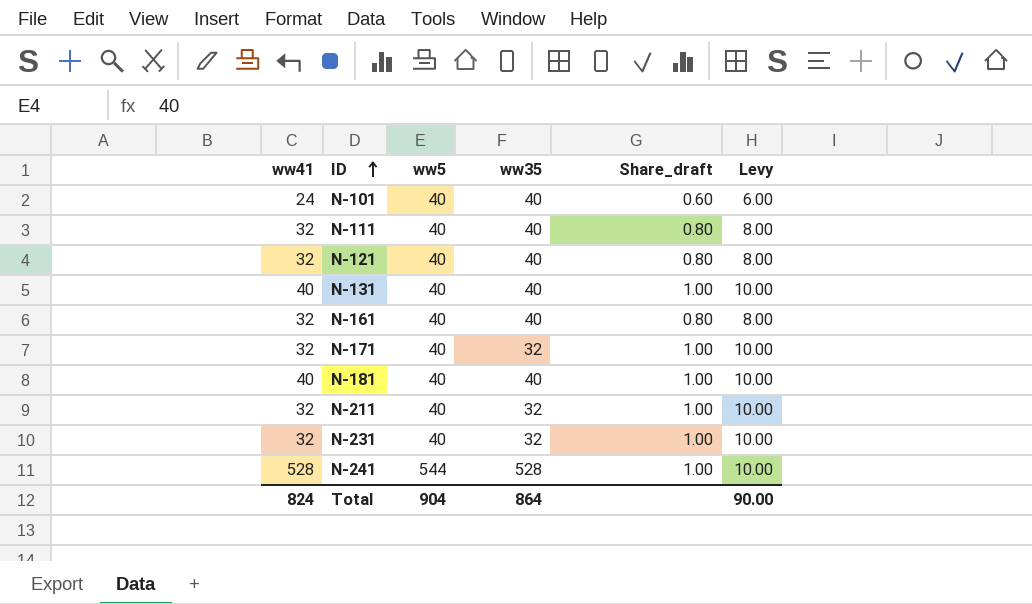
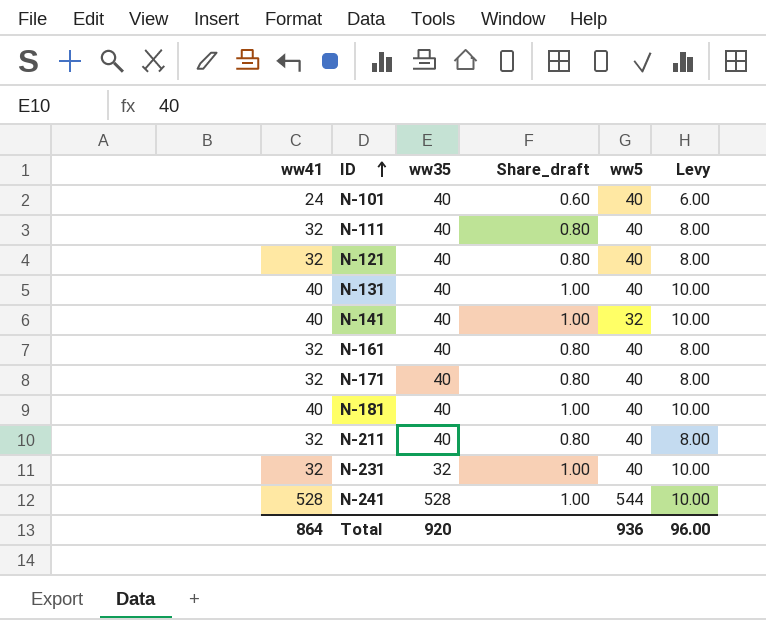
column ww5 | position: 3 -> 5
row N-141: none -> 40 | 40 | 1.00 | 32 | 10.00
N-171 | ww35: 32 -> 40
N-171 | Share_draft: 1.00 -> 0.80
N-171 | Levy: 10.00 -> 8.00
N-211 | ww35: 32 -> 40
N-211 | Share_draft: 1.00 -> 0.80
N-211 | Levy: 10.00 -> 8.00
Total | ww41: 824 -> 864
Total | ww35: 864 -> 920
Total | ww5: 904 -> 936
Total | Levy: 90.00 -> 96.00

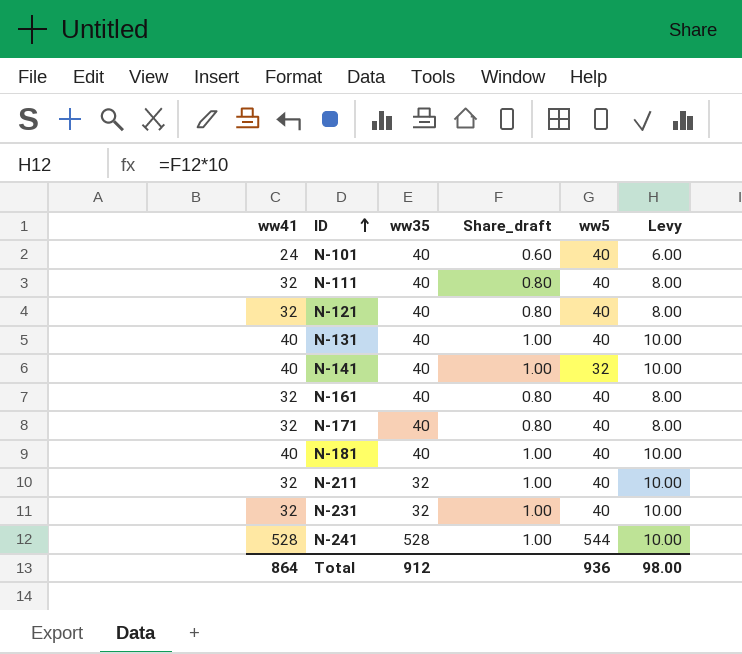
N-211 | ww35: 40 -> 32
N-211 | Share_draft: 0.80 -> 1.00
N-211 | Levy: 8.00 -> 10.00
Total | ww35: 920 -> 912
Total | Levy: 96.00 -> 98.00

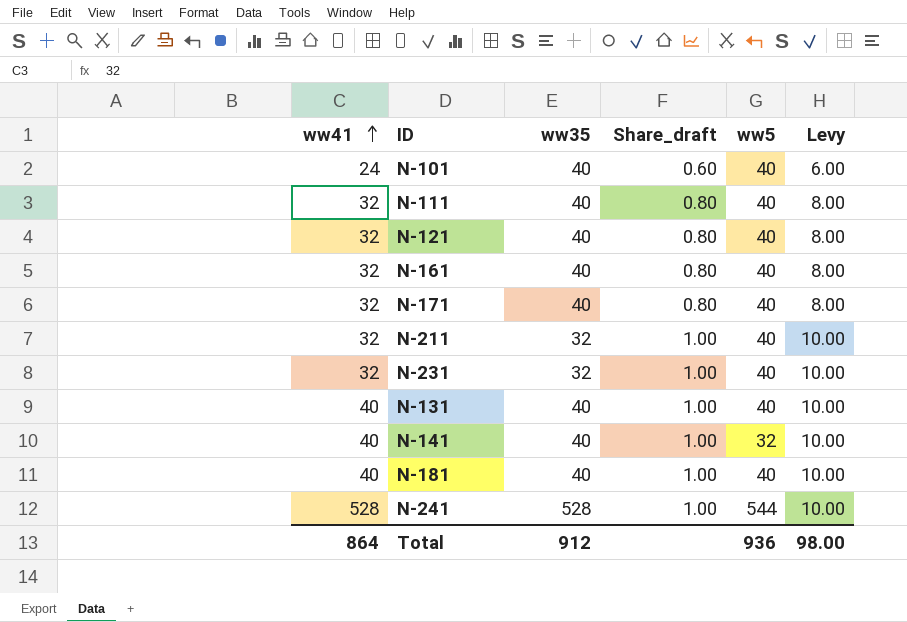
row order: ID ascending -> ww41 ascending

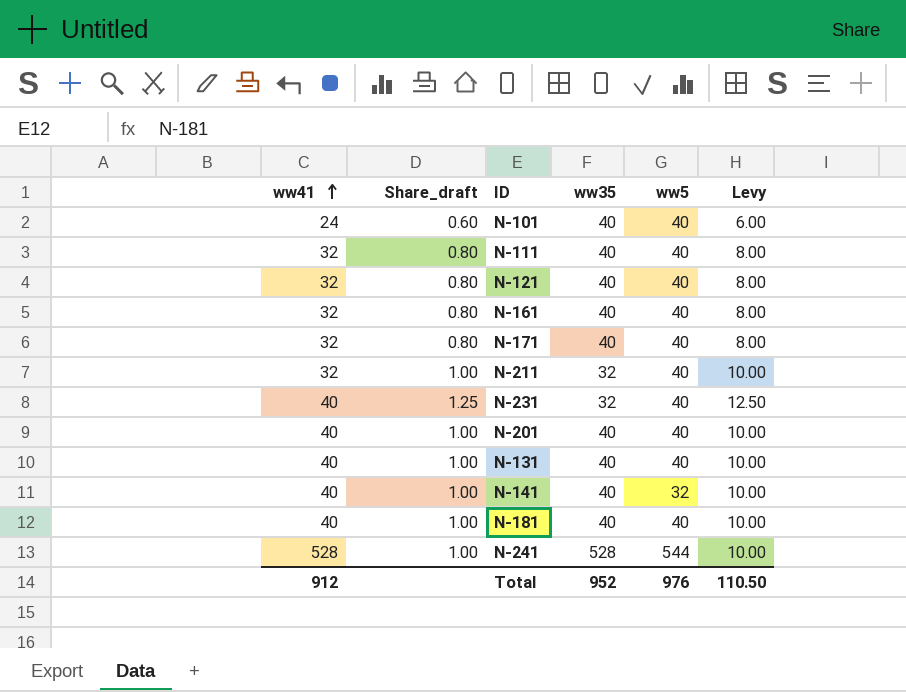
column Share_draft | position: 4 -> 2
N-231 | ww41: 32 -> 40
N-231 | Share_draft: 1.00 -> 1.25
N-231 | Levy: 10.00 -> 12.50
row N-201: none -> 40 | 1.00 | 40 | 40 | 10.00
Total | ww41: 864 -> 912
Total | ww35: 912 -> 952
Total | ww5: 936 -> 976
Total | Levy: 98.00 -> 110.50

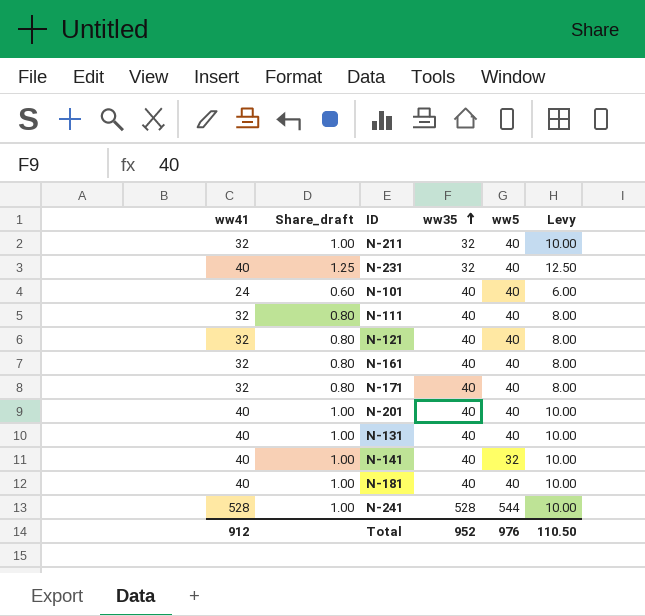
row order: ww41 ascending -> ww35 ascending

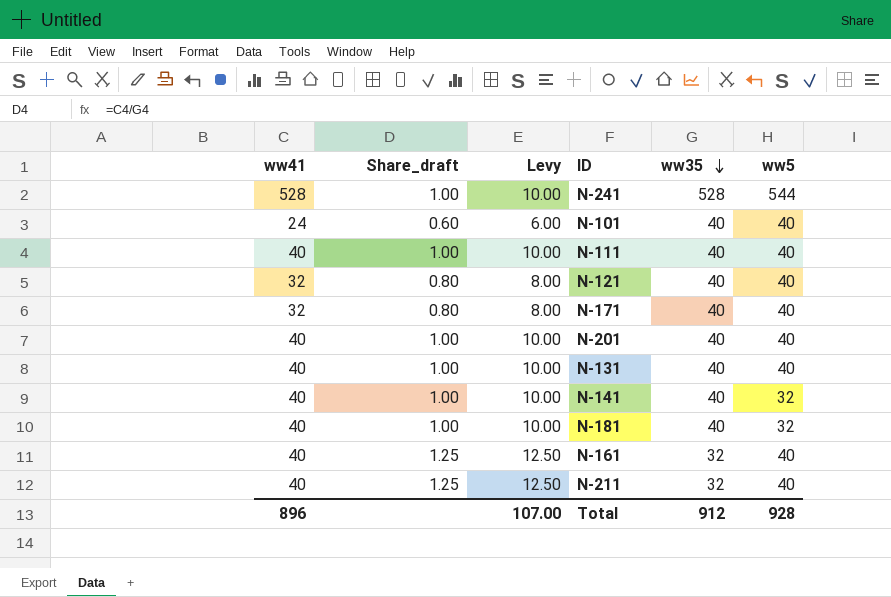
row order: ww35 ascending -> ww35 descending
column Levy | position: 6 -> 3
row N-231: 40 | 1.25 | 32 | 40 | 12.50 -> none
N-111 | ww41: 32 -> 40
N-111 | Share_draft: 0.80 -> 1.00
N-111 | Levy: 8.00 -> 10.00
N-181 | ww5: 40 -> 32
N-161 | ww41: 32 -> 40
N-161 | Share_draft: 0.80 -> 1.25
N-161 | Levy: 8.00 -> 12.50
N-161 | ww35: 40 -> 32
N-211 | ww41: 32 -> 40
N-211 | Share_draft: 1.00 -> 1.25
N-211 | Levy: 10.00 -> 12.50
Total | ww41: 912 -> 896
Total | Levy: 110.50 -> 107.00
Total | ww35: 952 -> 912
Total | ww5: 976 -> 928

